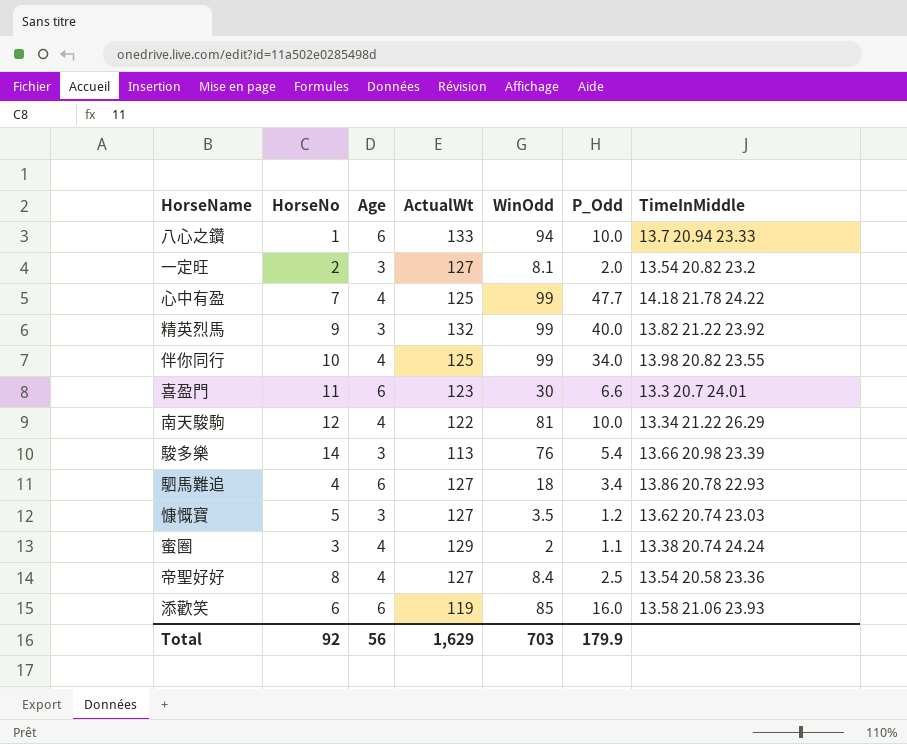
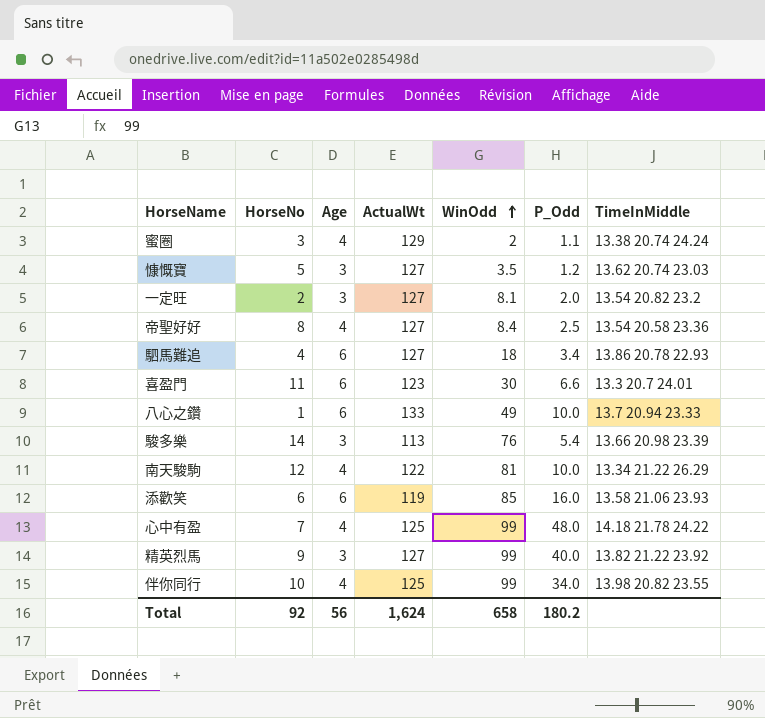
row order: none -> WinOdd ascending
八心之鑽 | WinOdd: 94 -> 49
心中有盈 | P_Odd: 47.7 -> 48.0
精英烈馬 | ActualWt: 132 -> 127
Total | ActualWt: 1,629 -> 1,624
Total | WinOdd: 703 -> 658
Total | P_Odd: 179.9 -> 180.2

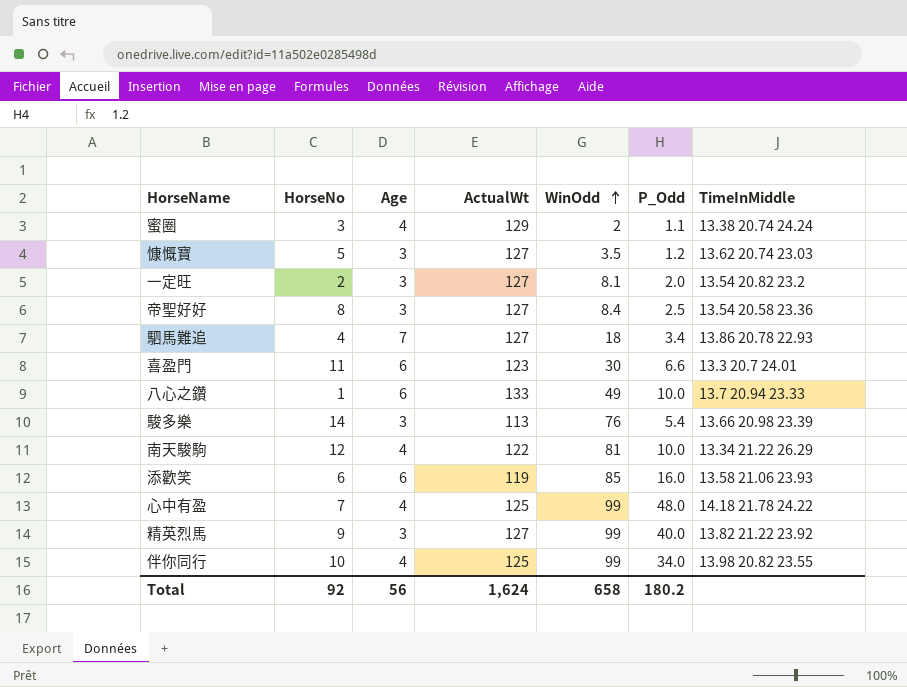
帝聖好好 | Age: 4 -> 3
駟馬難追 | Age: 6 -> 7

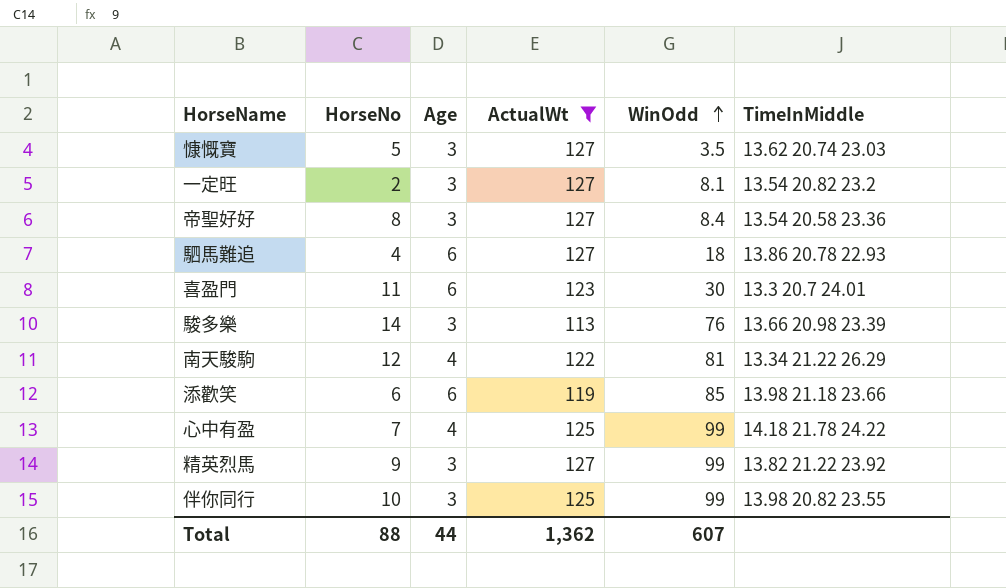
filter: none -> ActualWt <= 127
column P_Odd | position: 6 -> none
駟馬難追 | Age: 7 -> 6
添歡笑 | TimeInMiddle: 13.58 21.06 23.93 -> 13.98 21.18 23.66
伴你同行 | Age: 4 -> 3
Total | HorseNo: 92 -> 88
Total | Age: 56 -> 44
Total | ActualWt: 1,624 -> 1,362
Total | WinOdd: 658 -> 607

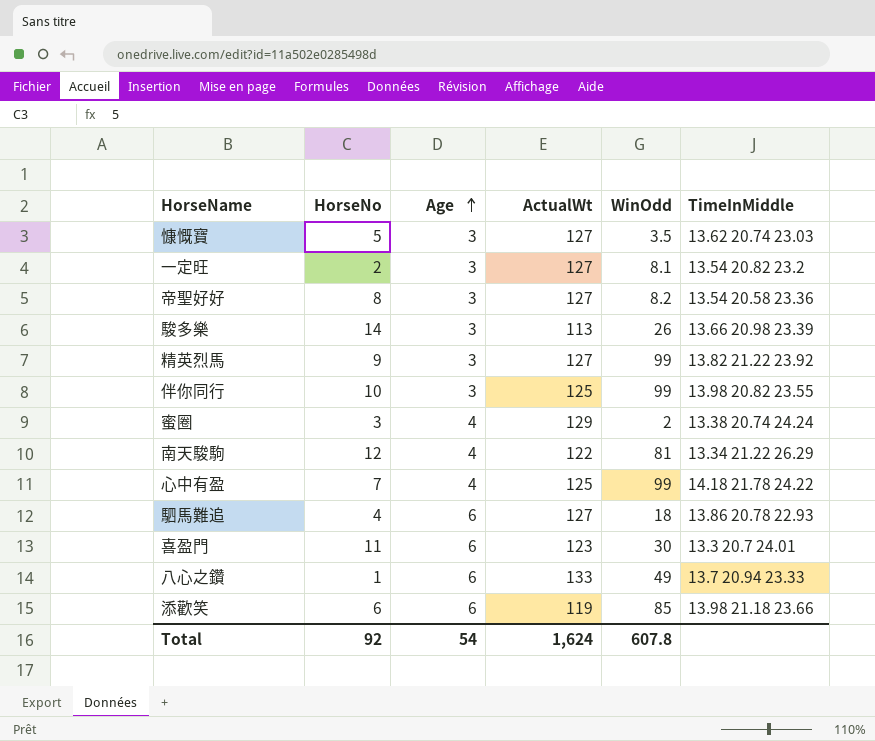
filter: ActualWt <= 127 -> none
row order: WinOdd ascending -> Age ascending
帝聖好好 | WinOdd: 8.4 -> 8.2
駿多樂 | WinOdd: 76 -> 26
Total | HorseNo: 88 -> 92
Total | Age: 44 -> 54
Total | ActualWt: 1,362 -> 1,624
Total | WinOdd: 607 -> 607.8

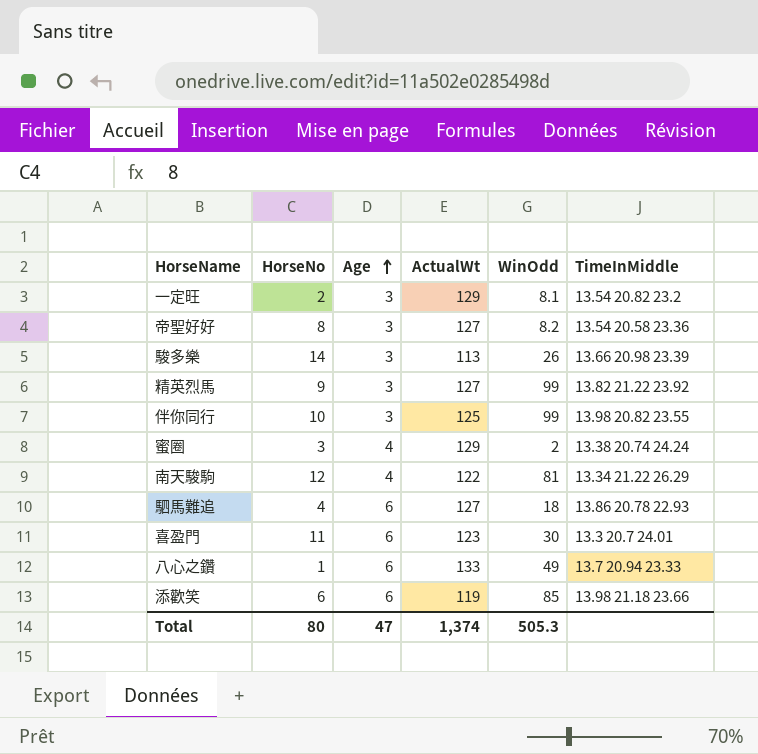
row 慷慨寶: 5 | 3 | 127 | 3.5 | 13.62 20.74 23.03 -> none
row 心中有盈: 7 | 4 | 125 | 99 | 14.18 21.78 24.22 -> none
一定旺 | ActualWt: 127 -> 129
Total | HorseNo: 92 -> 80
Total | Age: 54 -> 47
Total | ActualWt: 1,624 -> 1,374
Total | WinOdd: 607.8 -> 505.3

